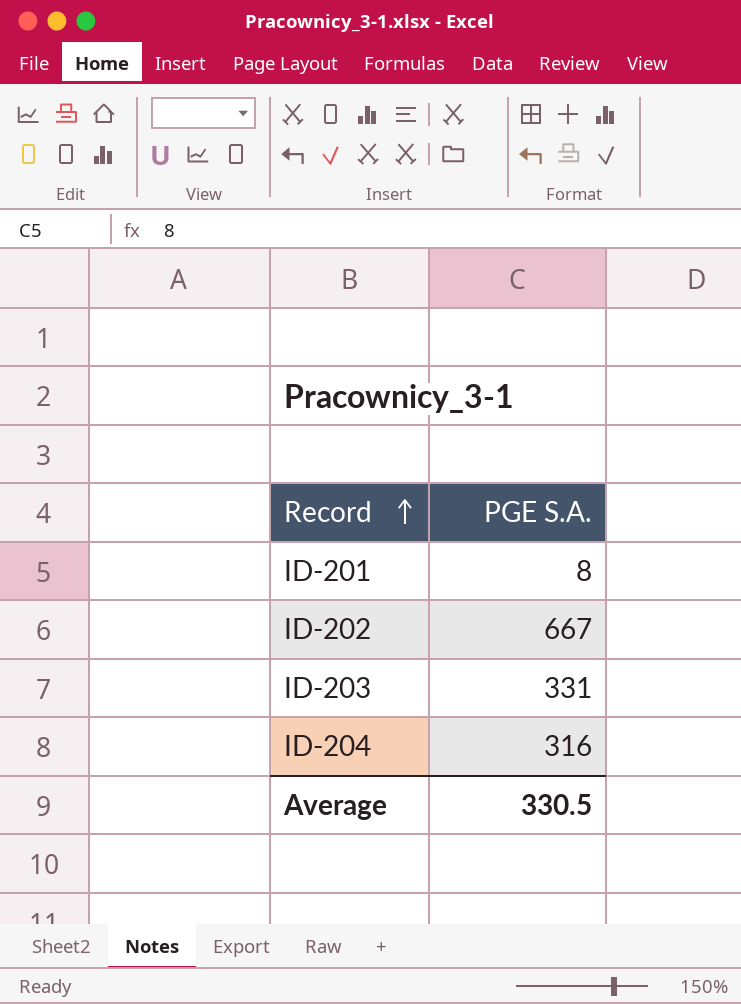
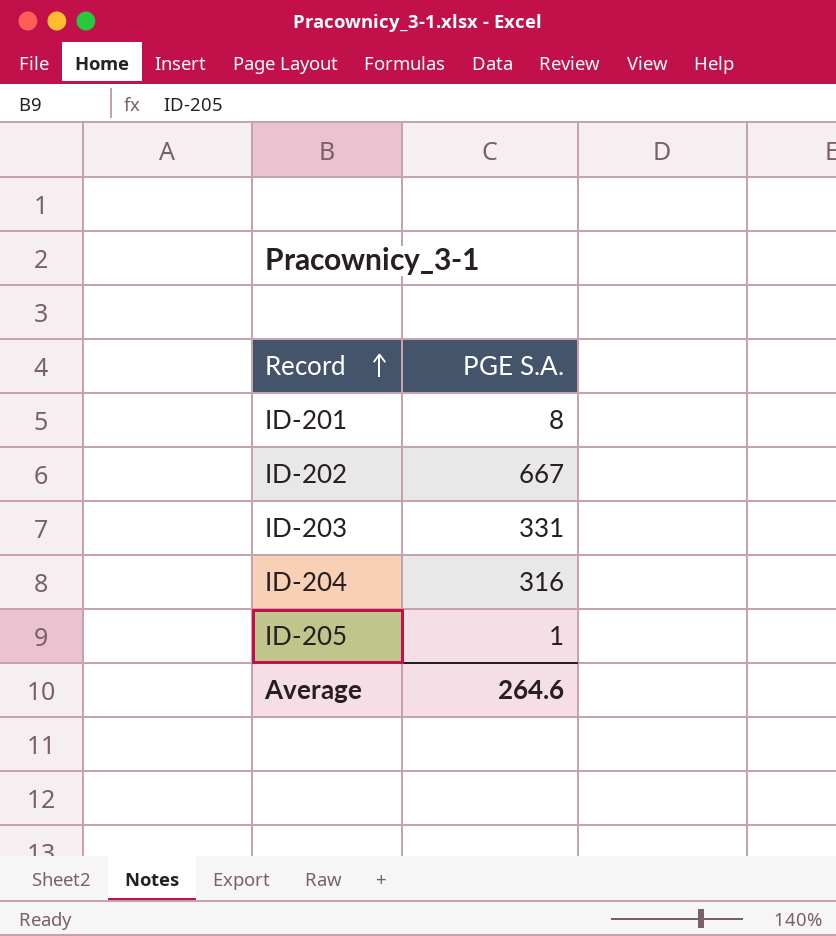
row ID-205: none -> 1
Average | PGE S.A.: 330.5 -> 264.6

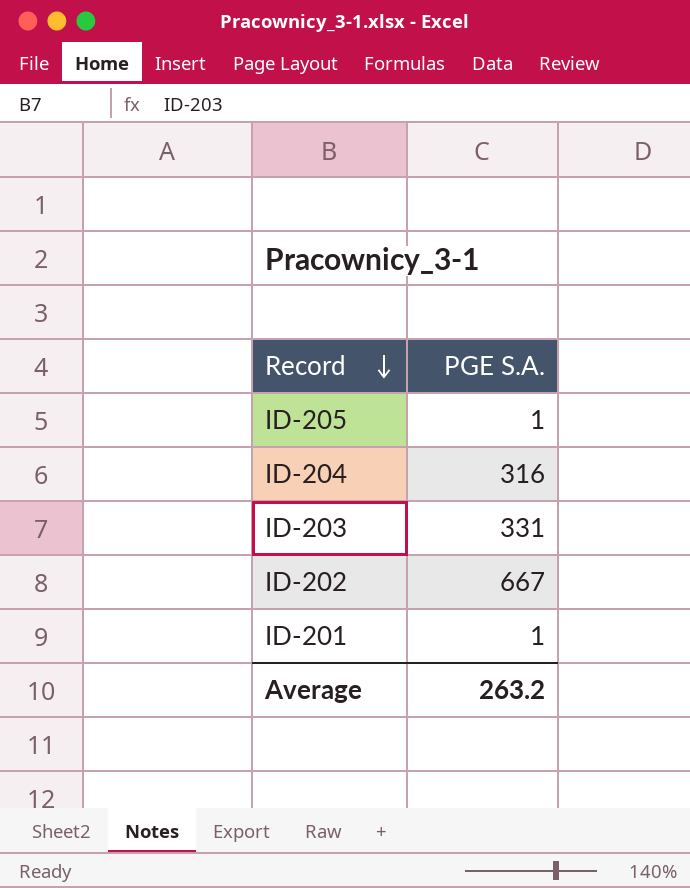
row order: Record ascending -> Record descending
ID-201 | PGE S.A.: 8 -> 1
Average | PGE S.A.: 264.6 -> 263.2

